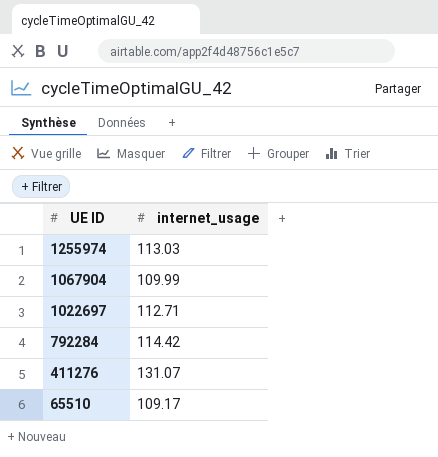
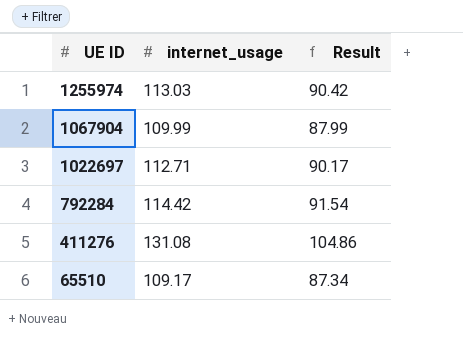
column Result | formula: none -> [internet_usage] * 0.8
411276 | internet_usage: 131.07 -> 131.08

